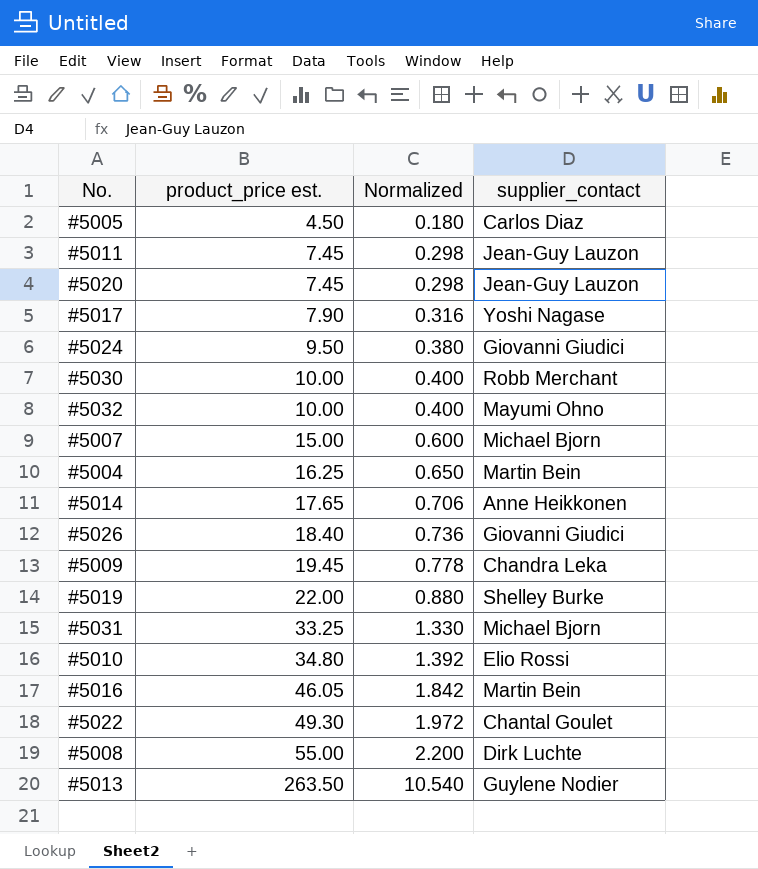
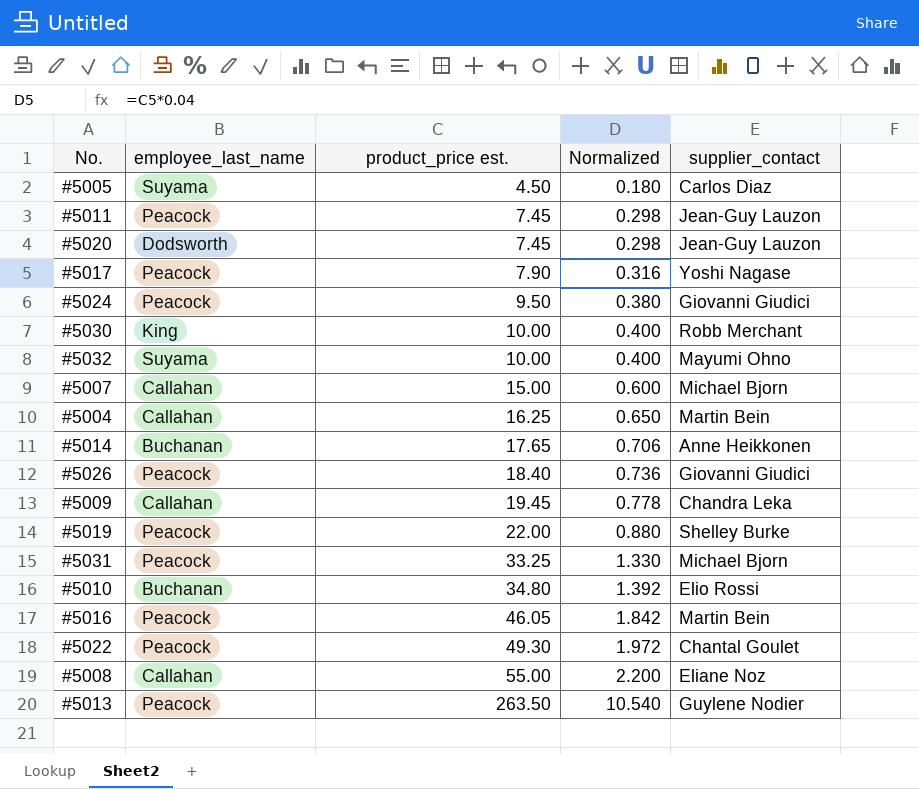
column employee_last_name | position: none -> 2
#5008 | supplier_contact: Dirk Luchte -> Eliane Noz

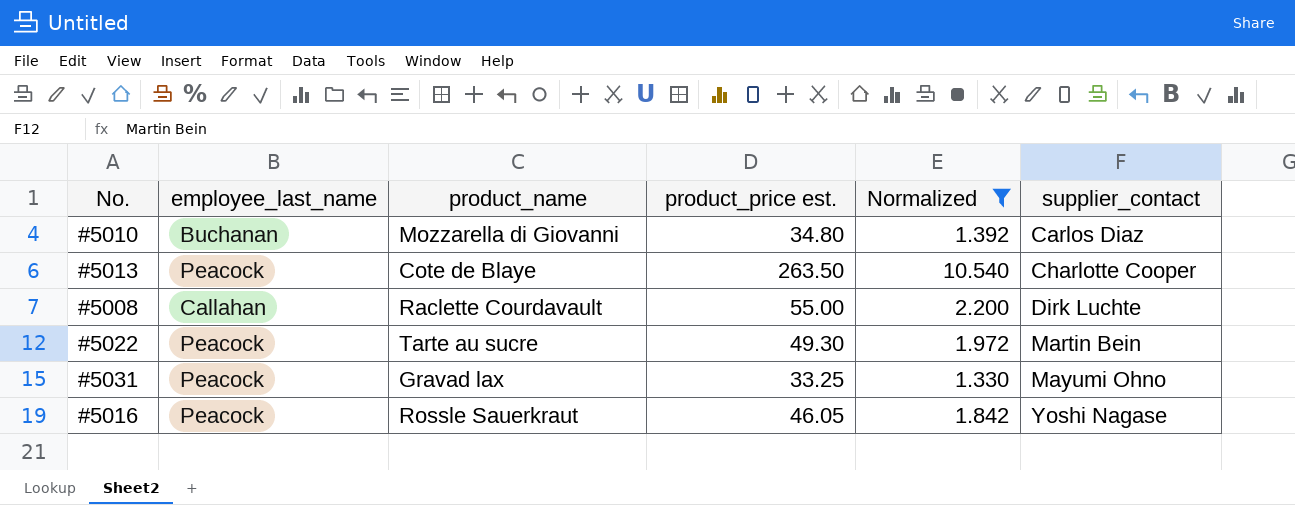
filter: none -> Normalized >= 1.330
row order: product_price est. ascending -> supplier_contact ascending
column product_name | position: none -> 3
#5010 | supplier_contact: Elio Rossi -> Carlos Diaz
#5013 | supplier_contact: Guylene Nodier -> Charlotte Cooper
#5008 | supplier_contact: Eliane Noz -> Dirk Luchte
#5022 | supplier_contact: Chantal Goulet -> Martin Bein
#5031 | supplier_contact: Michael Bjorn -> Mayumi Ohno
#5016 | supplier_contact: Martin Bein -> Yoshi Nagase

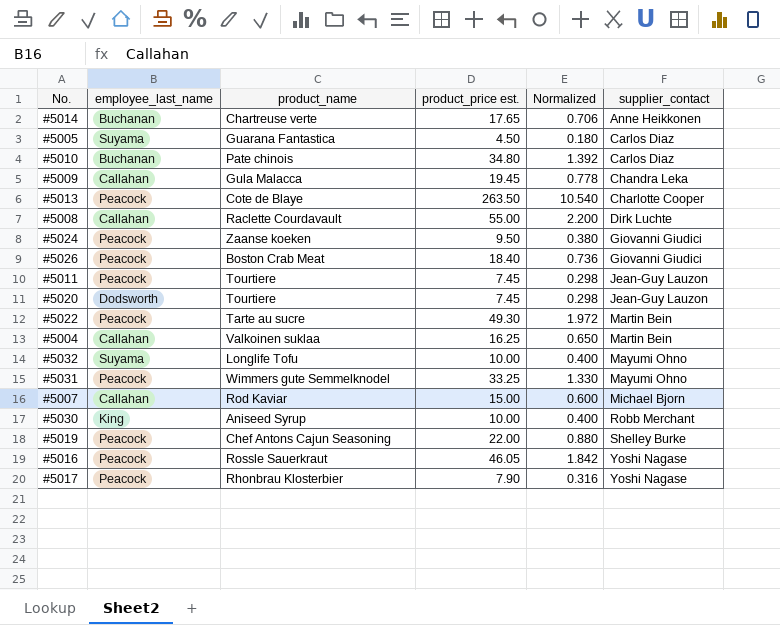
filter: Normalized >= 1.330 -> none
#5010 | product_name: Mozzarella di Giovanni -> Pate chinois
#5031 | product_name: Gravad lax -> Wimmers gute Semmelknodel

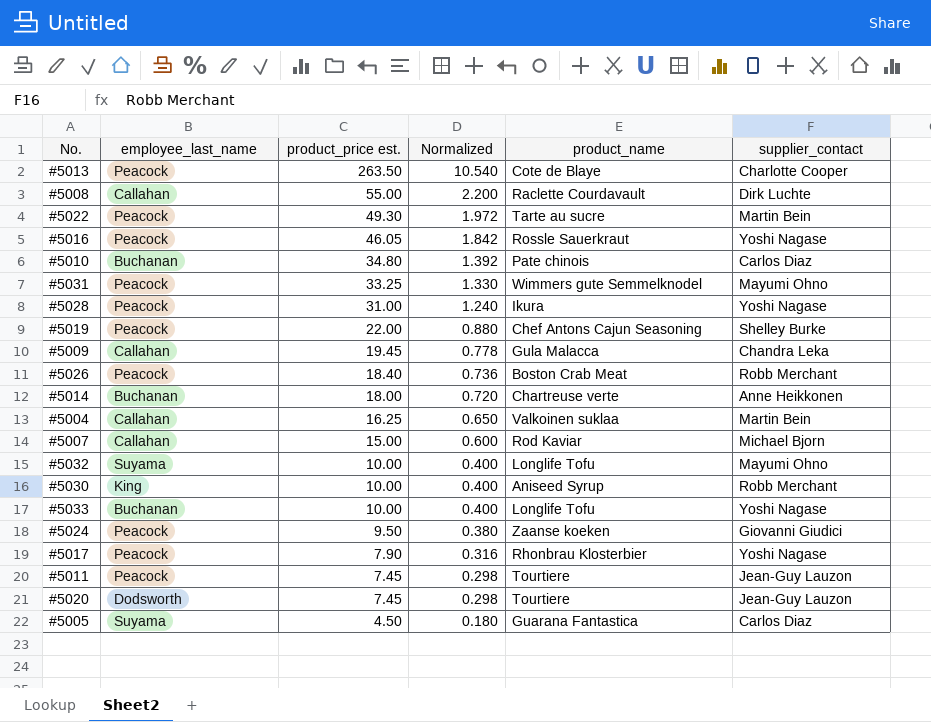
row order: supplier_contact ascending -> product_price est. descending
column product_name | position: 3 -> 5
row #5028: none -> Peacock | 31.00 | 1.240 | Ikura | Yoshi Nagase
#5026 | supplier_contact: Giovanni Giudici -> Robb Merchant
#5014 | product_price est.: 17.65 -> 18.00
#5014 | Normalized: 0.706 -> 0.720
row #5033: none -> Buchanan | 10.00 | 0.400 | Longlife Tofu | Yoshi Nagase

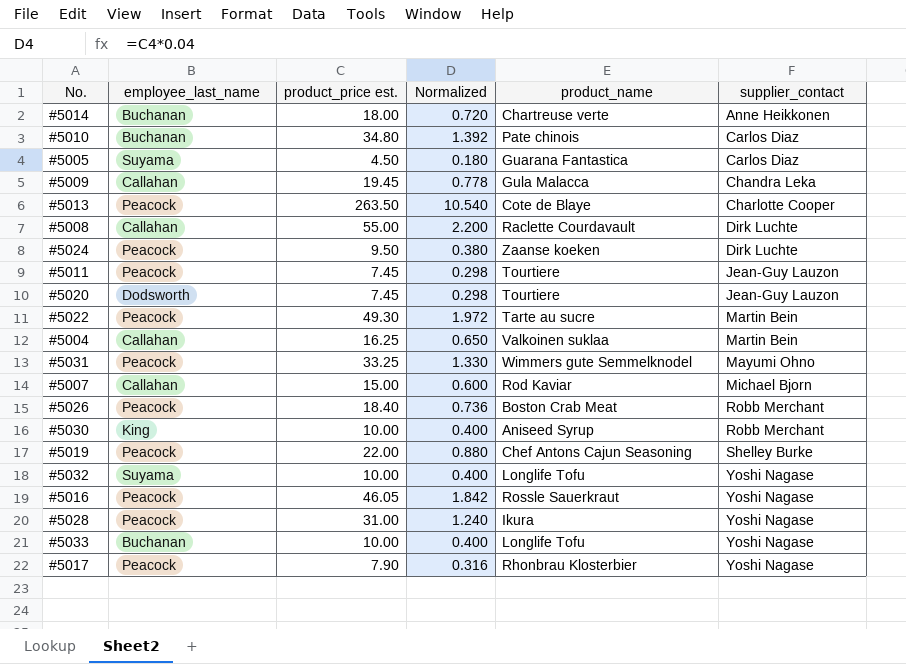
row order: product_price est. descending -> supplier_contact ascending
#5024 | supplier_contact: Giovanni Giudici -> Dirk Luchte
#5032 | supplier_contact: Mayumi Ohno -> Yoshi Nagase

